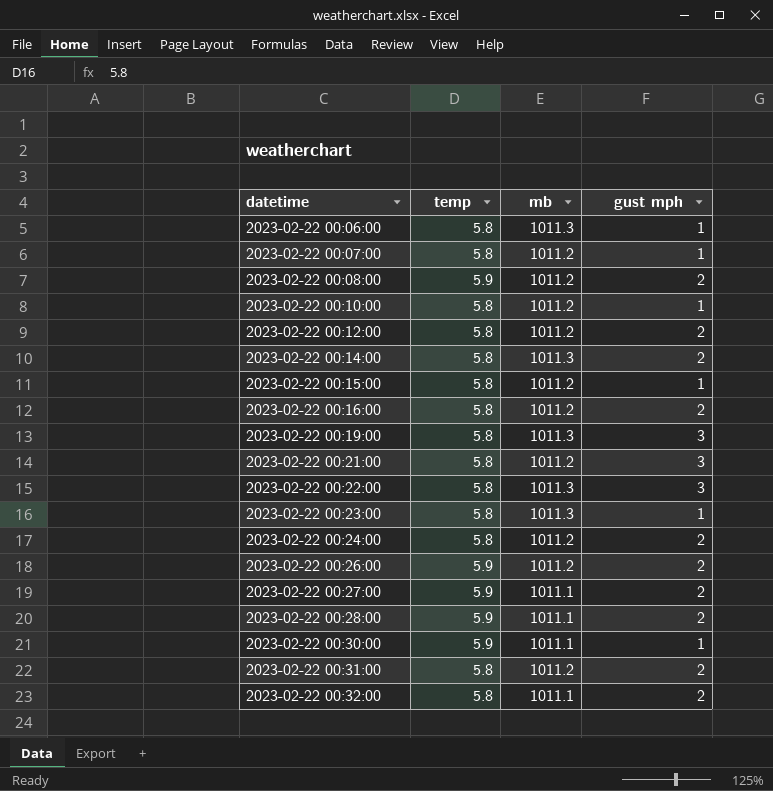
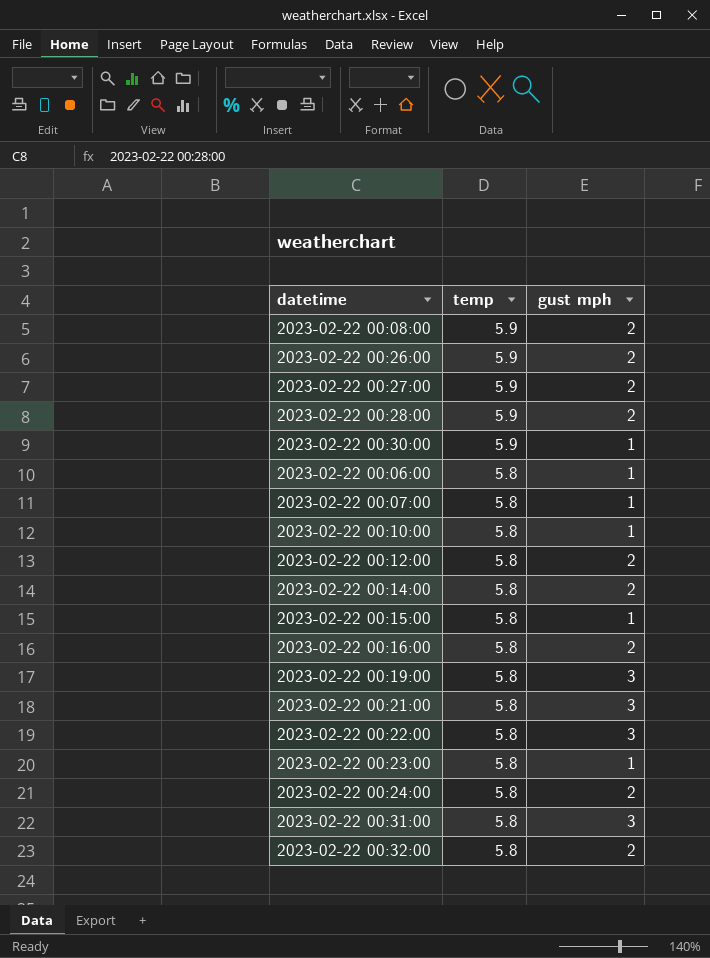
row order: datetime ascending -> temp descending
column mb | position: 3 -> none
2023-02-22 00:31:00 | gust mph: 2 -> 3

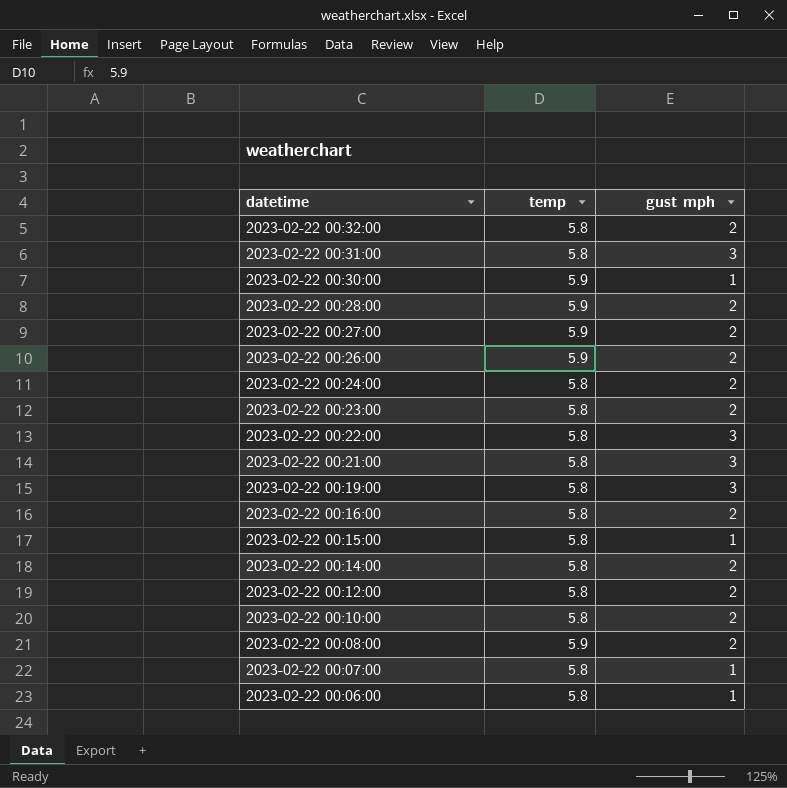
row order: temp descending -> datetime descending
2023-02-22 00:23:00 | gust mph: 1 -> 2
2023-02-22 00:10:00 | gust mph: 1 -> 2

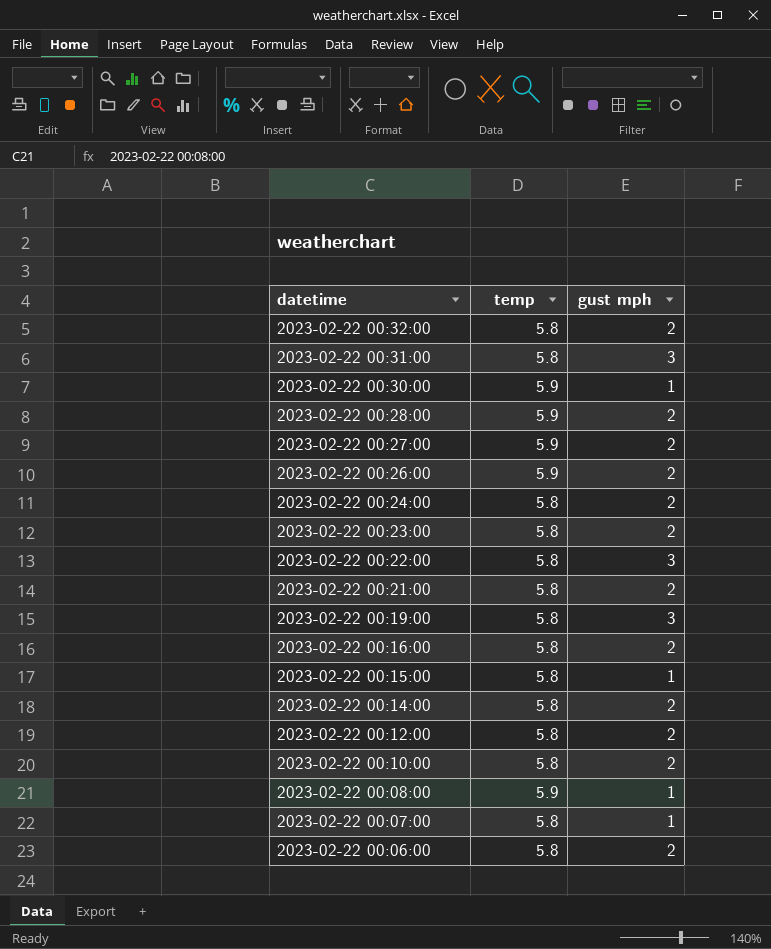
2023-02-22 00:21:00 | gust mph: 3 -> 2
2023-02-22 00:08:00 | gust mph: 2 -> 1
2023-02-22 00:06:00 | gust mph: 1 -> 2

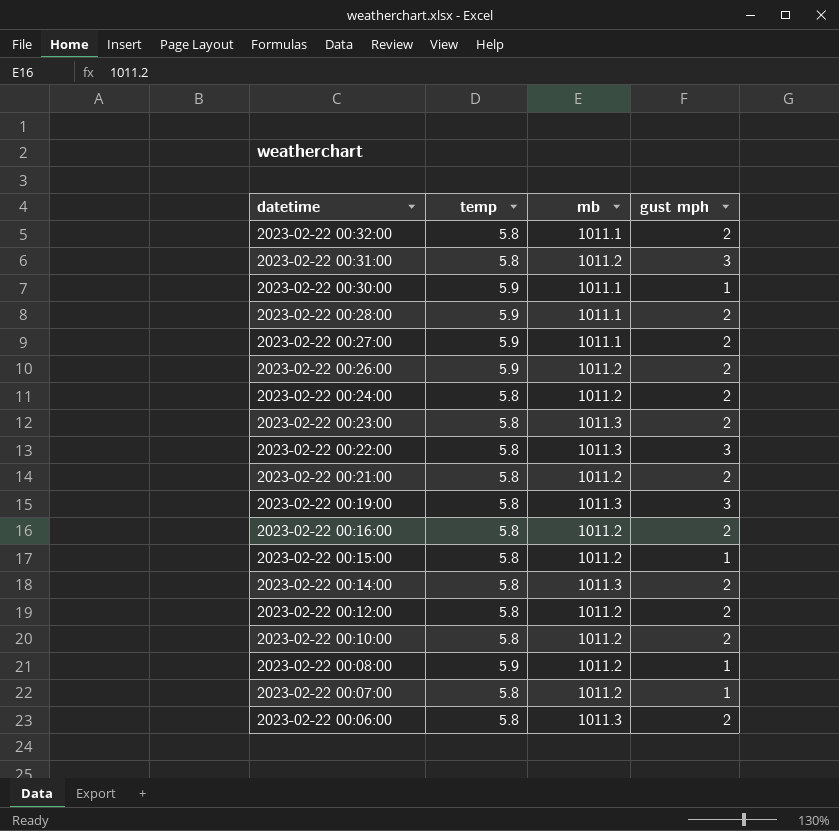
column mb | position: none -> 3

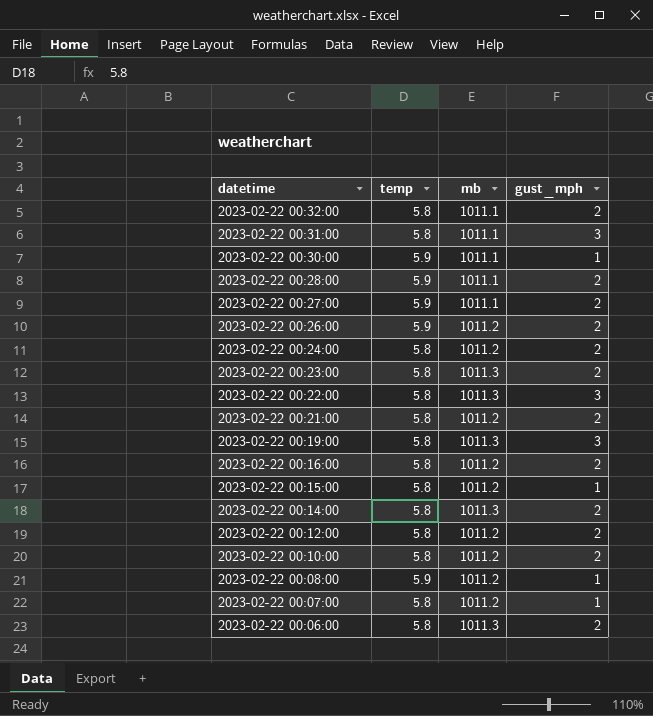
column name: gust mph -> gust_mph
2023-02-22 00:31:00 | mb: 1011.2 -> 1011.1

